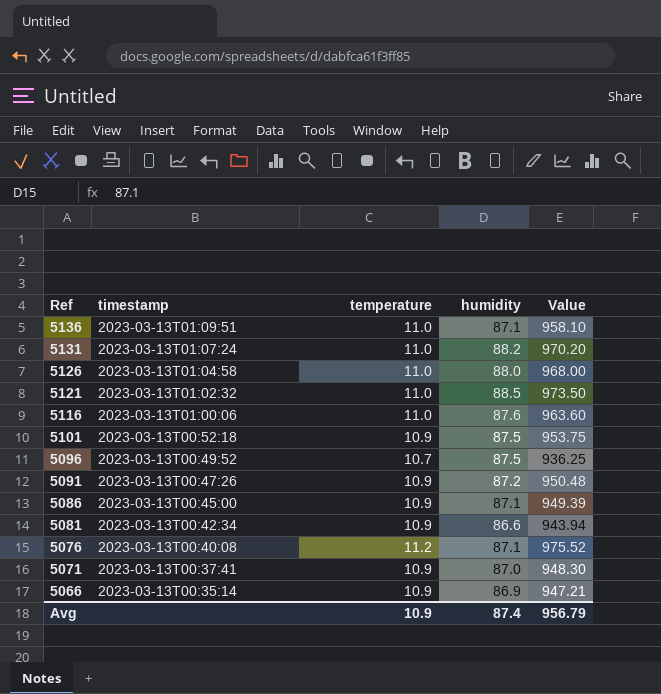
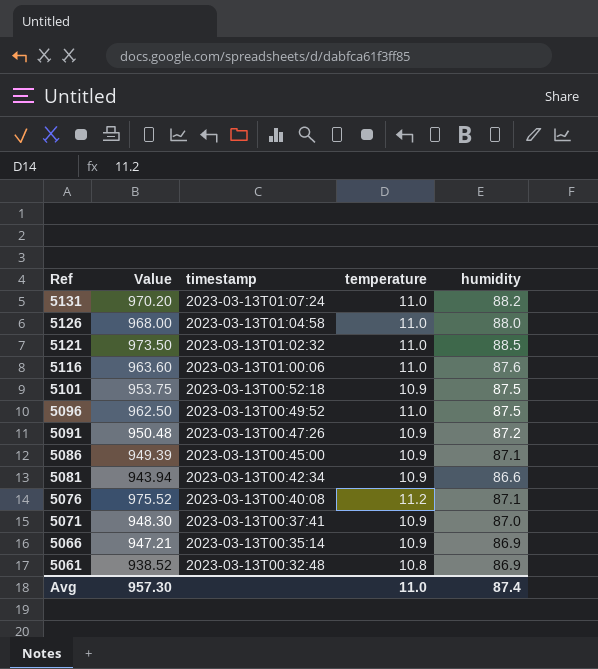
column Value | position: 5 -> 2
row 5136: 2023-03-13T01:09:51 | 11.0 | 87.1 | 958.10 -> none
5096 | Value: 936.25 -> 962.50
5096 | temperature: 10.7 -> 11.0
row 5061: none -> 938.52 | 2023-03-13T00:32:48 | 10.8 | 86.9
Avg | Value: 956.79 -> 957.30
Avg | temperature: 10.9 -> 11.0

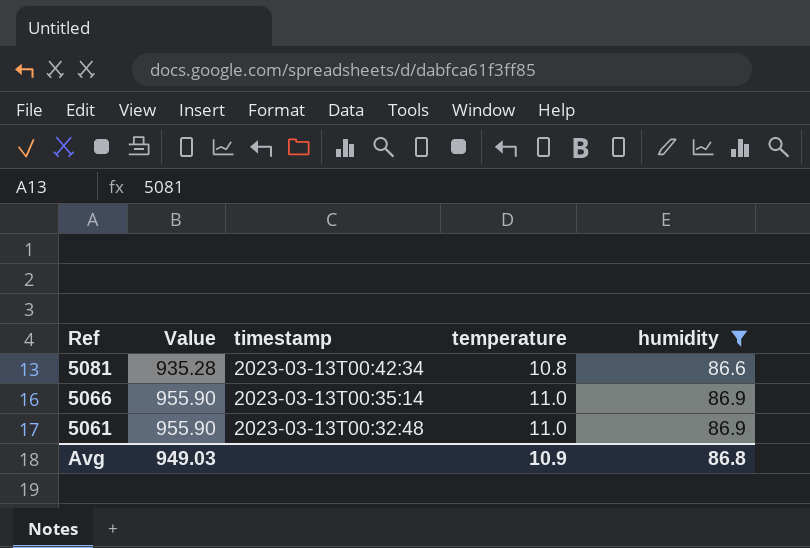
filter: none -> humidity <= 86.9
5081 | Value: 943.94 -> 935.28
5081 | temperature: 10.9 -> 10.8
5066 | Value: 947.21 -> 955.90
5066 | temperature: 10.9 -> 11.0
5061 | Value: 938.52 -> 955.90
5061 | temperature: 10.8 -> 11.0
Avg | Value: 957.30 -> 949.03
Avg | temperature: 11.0 -> 10.9
Avg | humidity: 87.4 -> 86.8

